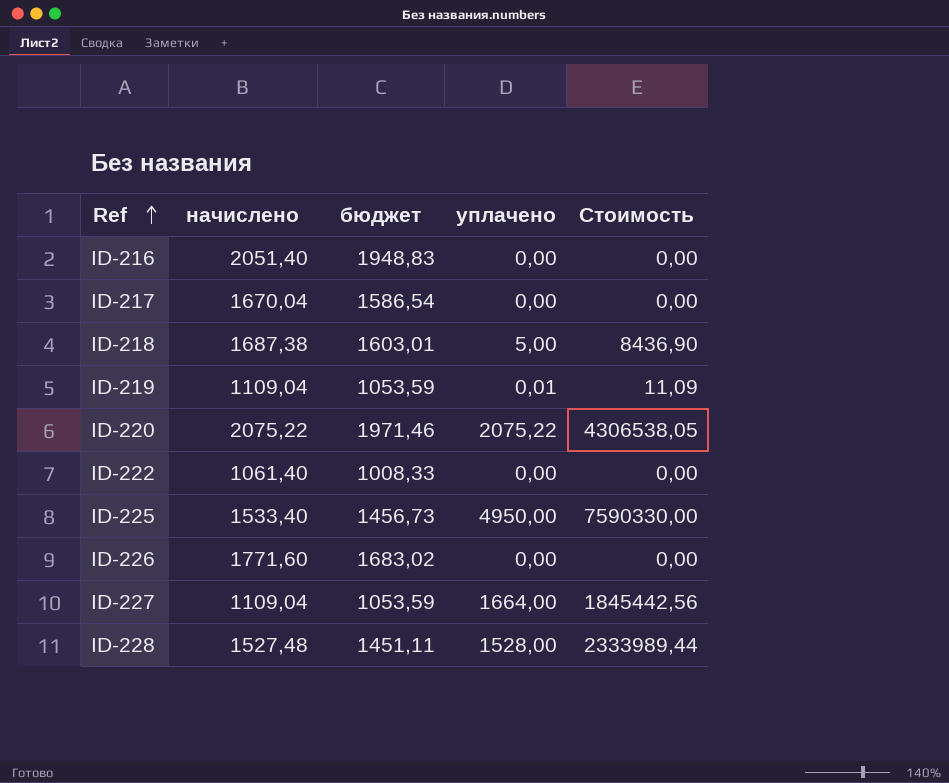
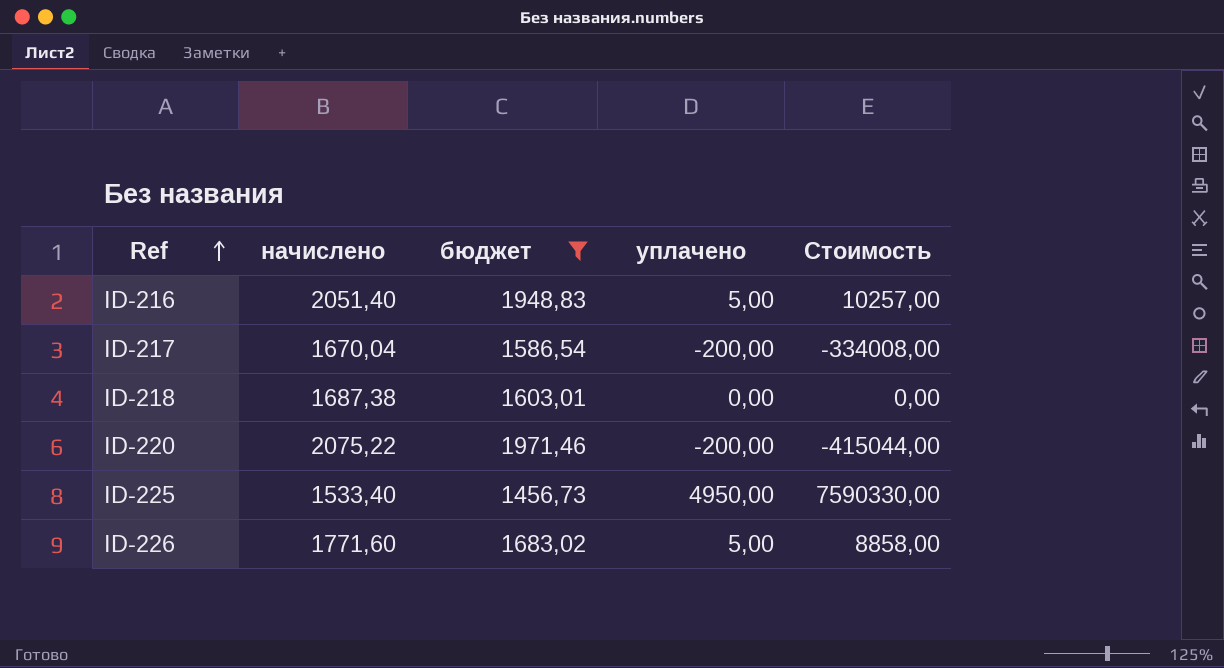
filter: none -> бюджет >= 1456,73
ID-216 | уплачено: 0,00 -> 5,00
ID-216 | Стоимость: 0,00 -> 10257,00
ID-217 | уплачено: 0,00 -> -200,00
ID-217 | Стоимость: 0,00 -> -334008,00
ID-218 | уплачено: 5,00 -> 0,00
ID-218 | Стоимость: 8436,90 -> 0,00
ID-220 | уплачено: 2075,22 -> -200,00
ID-220 | Стоимость: 4306538,05 -> -415044,00
ID-226 | уплачено: 0,00 -> 5,00
ID-226 | Стоимость: 0,00 -> 8858,00

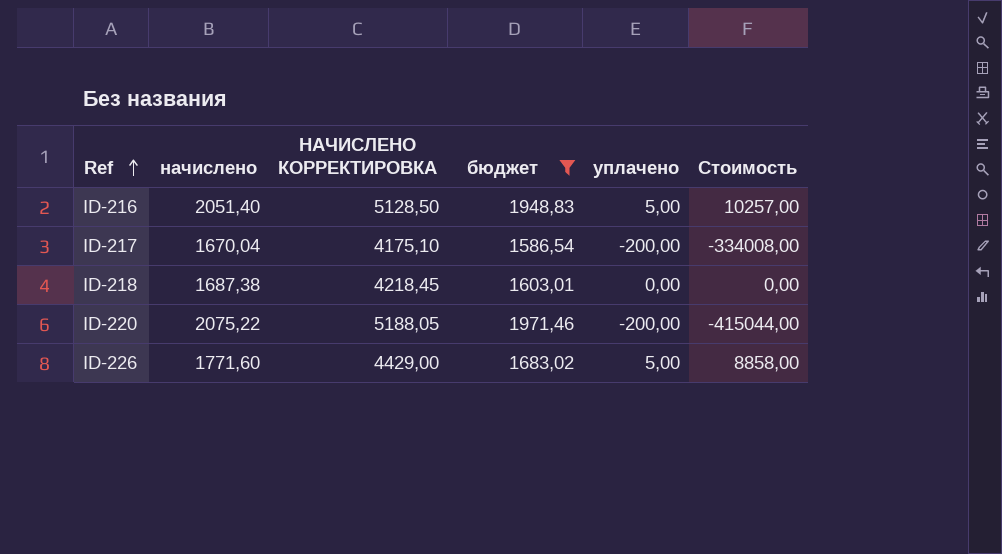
column НАЧИСЛЕНО КОРРЕКТИРОВКА | formula: none -> [начислено] * 2,5
row ID-225: 1533,40 | 1456,73 | 4950,00 | 7590330,00 -> none

